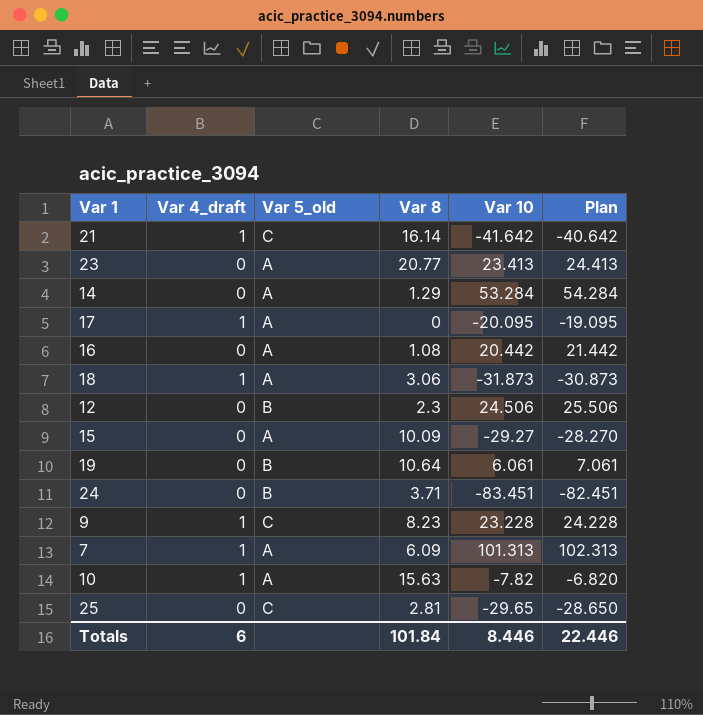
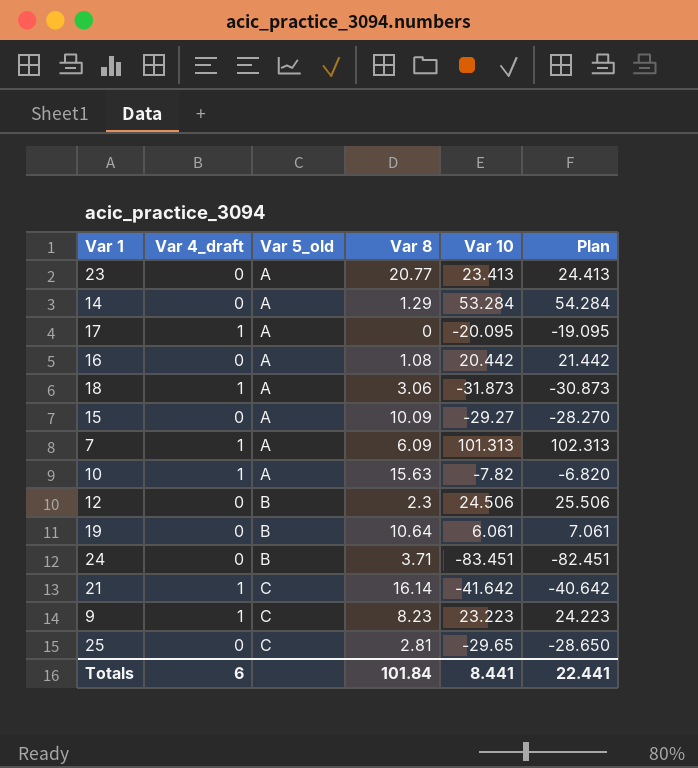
row order: none -> Var 5_old ascending
9 | Var 10: 23.228 -> 23.223
9 | Plan: 24.228 -> 24.223
Totals | Var 10: 8.446 -> 8.441
Totals | Plan: 22.446 -> 22.441

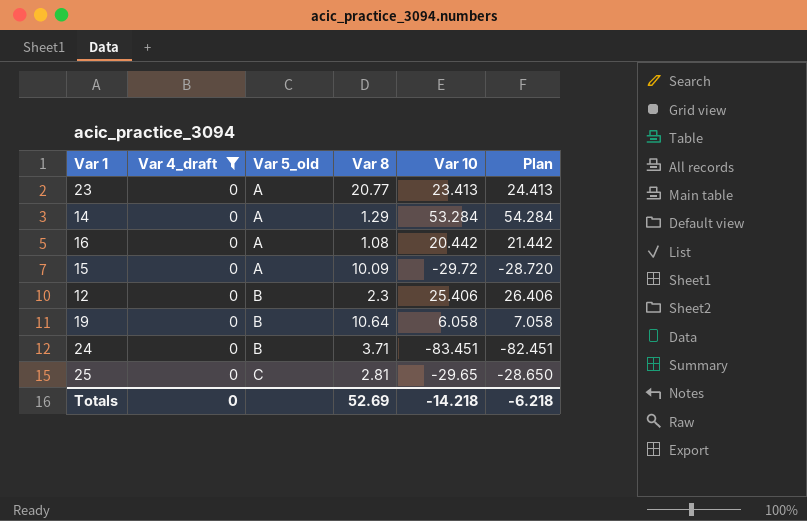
filter: none -> Var 4_draft = 0
15 | Var 10: -29.27 -> -29.72
15 | Plan: -28.270 -> -28.720
12 | Var 10: 24.506 -> 25.406
12 | Plan: 25.506 -> 26.406
19 | Var 10: 6.061 -> 6.058
19 | Plan: 7.061 -> 7.058
Totals | Var 4_draft: 6 -> 0
Totals | Var 8: 101.84 -> 52.69
Totals | Var 10: 8.441 -> -14.218
Totals | Plan: 22.441 -> -6.218

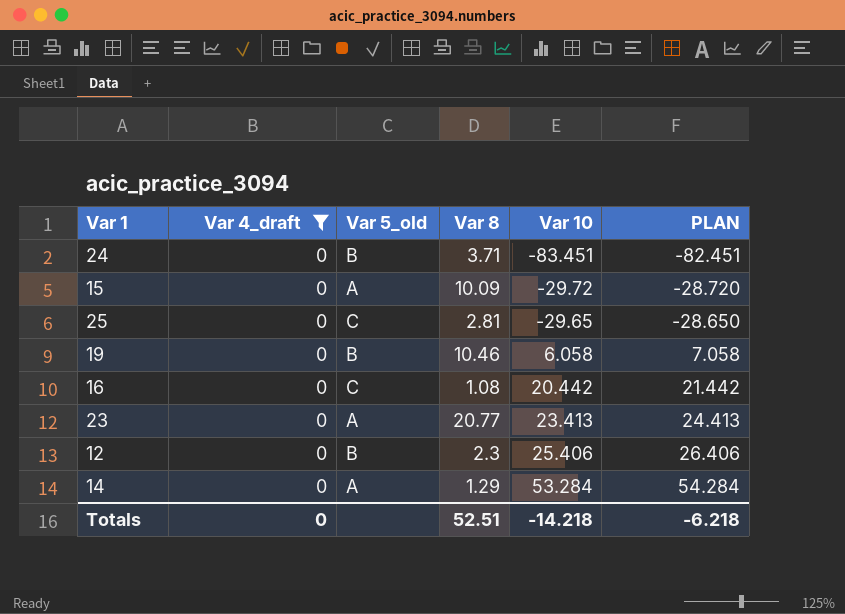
row order: Var 5_old ascending -> Var 10 ascending
column name: Plan -> PLAN
19 | Var 8: 10.64 -> 10.46
16 | Var 5_old: A -> C
Totals | Var 8: 52.69 -> 52.51

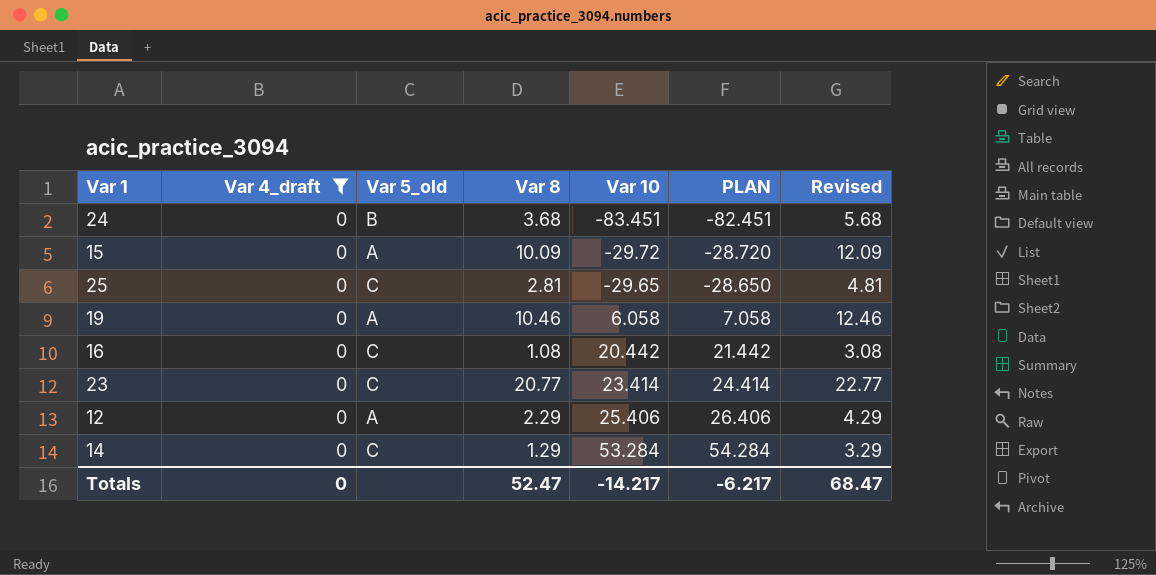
column Revised | formula: none -> [Var 8] + 2
24 | Var 8: 3.71 -> 3.68
19 | Var 5_old: B -> A
23 | Var 5_old: A -> C
23 | Var 10: 23.413 -> 23.414
23 | PLAN: 24.413 -> 24.414
12 | Var 5_old: B -> A
12 | Var 8: 2.3 -> 2.29
14 | Var 5_old: A -> C
Totals | Var 8: 52.51 -> 52.47
Totals | Var 10: -14.218 -> -14.217
Totals | PLAN: -6.218 -> -6.217

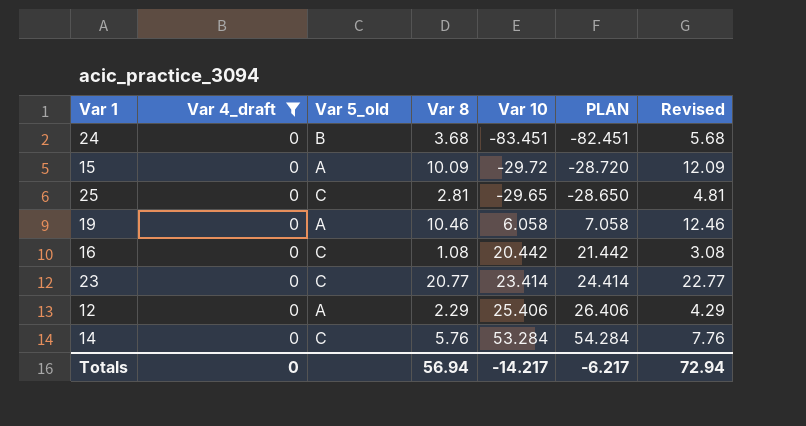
14 | Var 8: 1.29 -> 5.76
14 | Revised: 3.29 -> 7.76
Totals | Var 8: 52.47 -> 56.94
Totals | Revised: 68.47 -> 72.94

